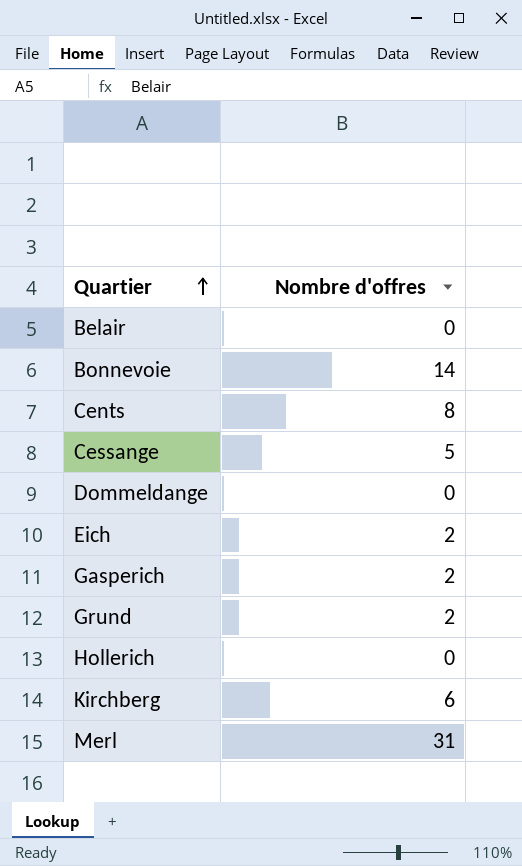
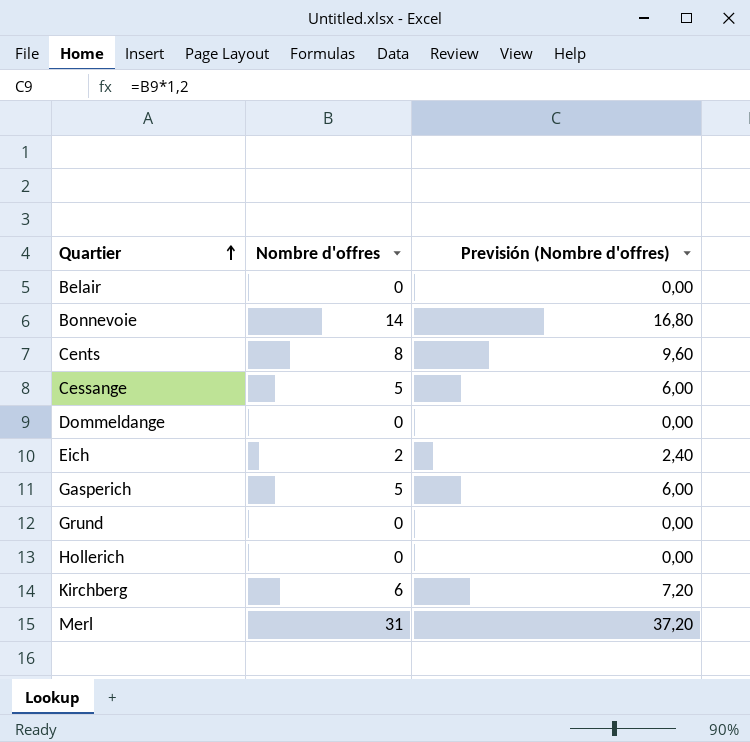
column Previsión (Nombre d'offres) | formula: none -> [Nombre d'offres] * 1,2
Gasperich | Nombre d'offres: 2 -> 5
Grund | Nombre d'offres: 2 -> 0

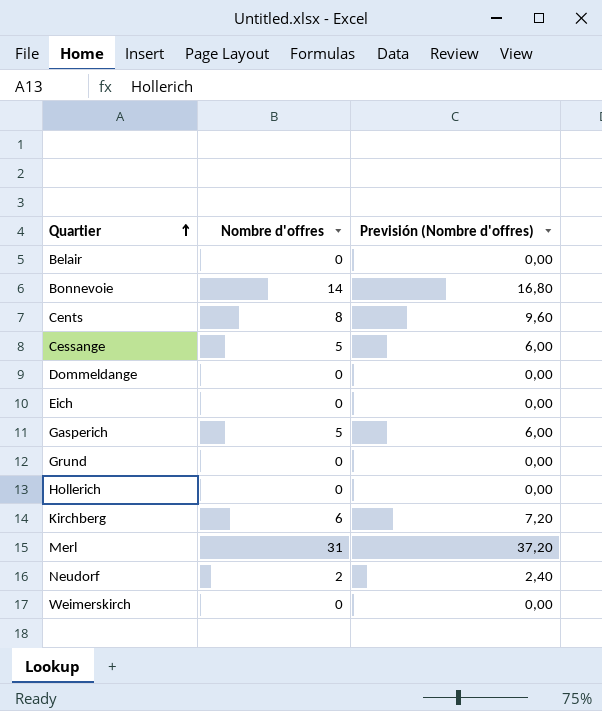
Eich | Nombre d'offres: 2 -> 0
Eich | Previsión (Nombre d'offres): 2,40 -> 0,00
row Neudorf: none -> 2 | 2,40
row Weimerskirch: none -> 0 | 0,00

